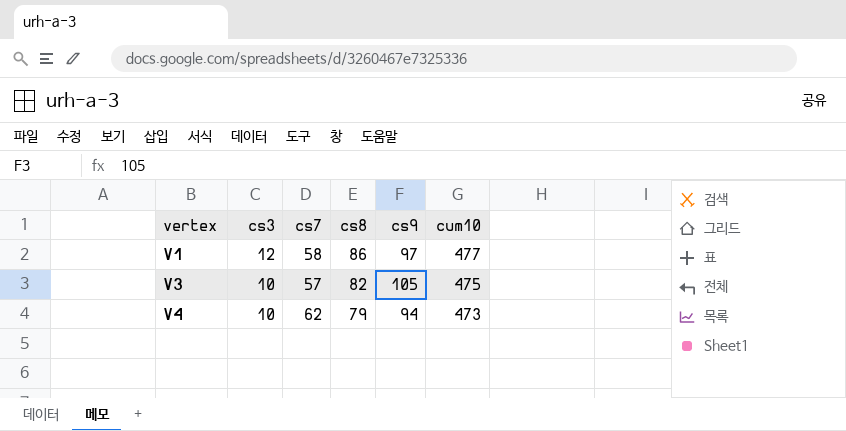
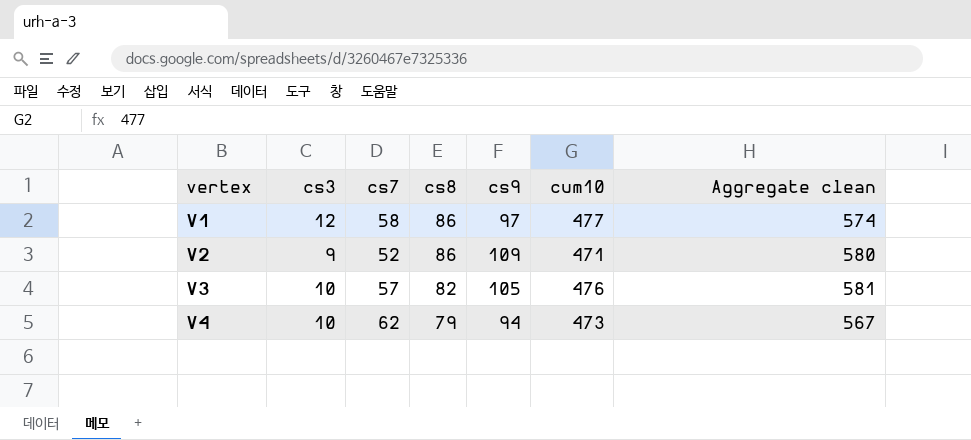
column Aggregate clean | formula: none -> [cs9] + [cum10]
row V2: none -> 9 | 52 | 86 | 109 | 471 | 580
V3 | cum10: 475 -> 476

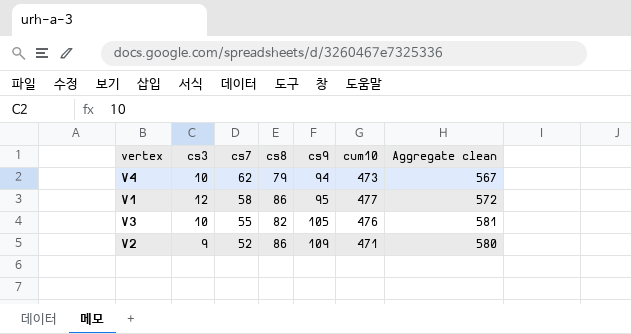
row order: vertex ascending -> cs7 descending
V1 | cs9: 97 -> 95
V1 | Aggregate clean: 574 -> 572
V3 | cs7: 57 -> 55

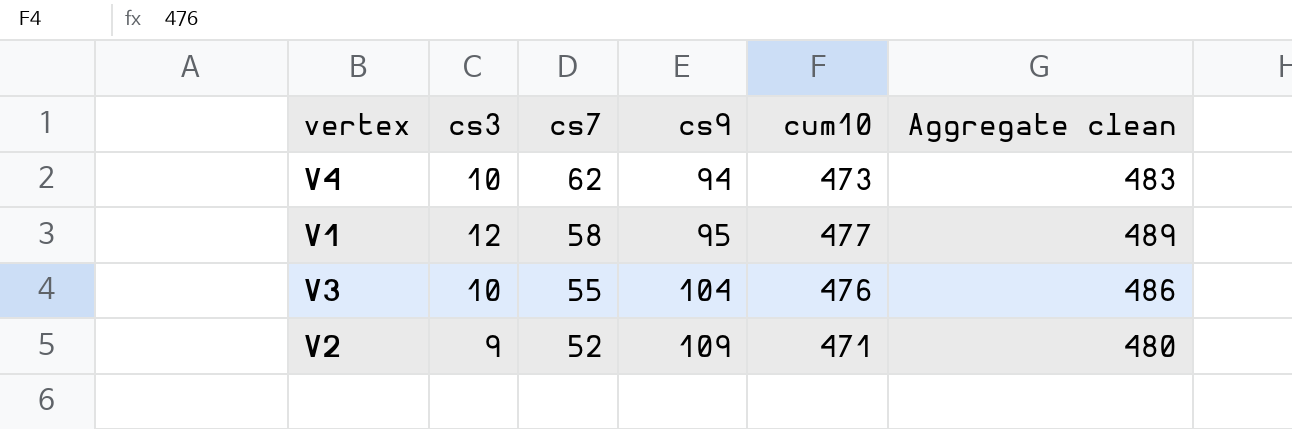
column cs8 | position: 4 -> none
column Aggregate clean | formula: [cs9] + [cum10] -> [cs3] + [cum10]
V3 | cs9: 105 -> 104

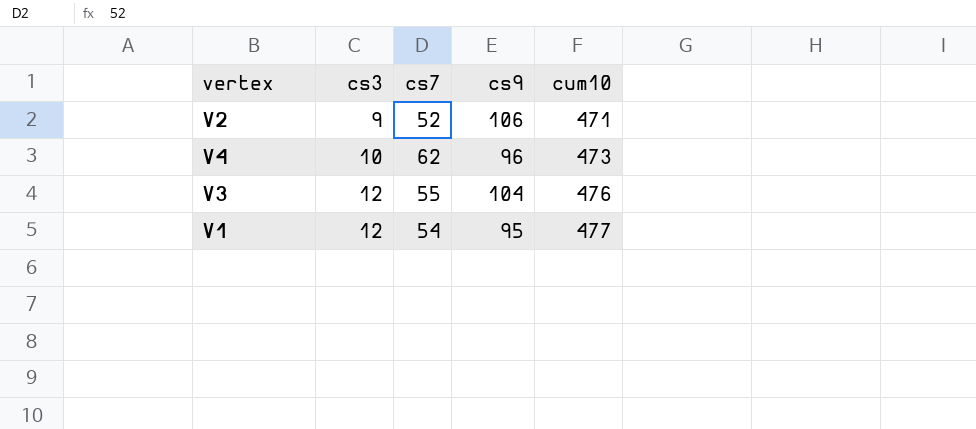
row order: cs7 descending -> cs3 ascending
column Aggregate clean | formula: [cs3] + [cum10] -> none
V2 | cs9: 109 -> 106
V4 | cs9: 94 -> 96
V3 | cs3: 10 -> 12
V1 | cs7: 58 -> 54

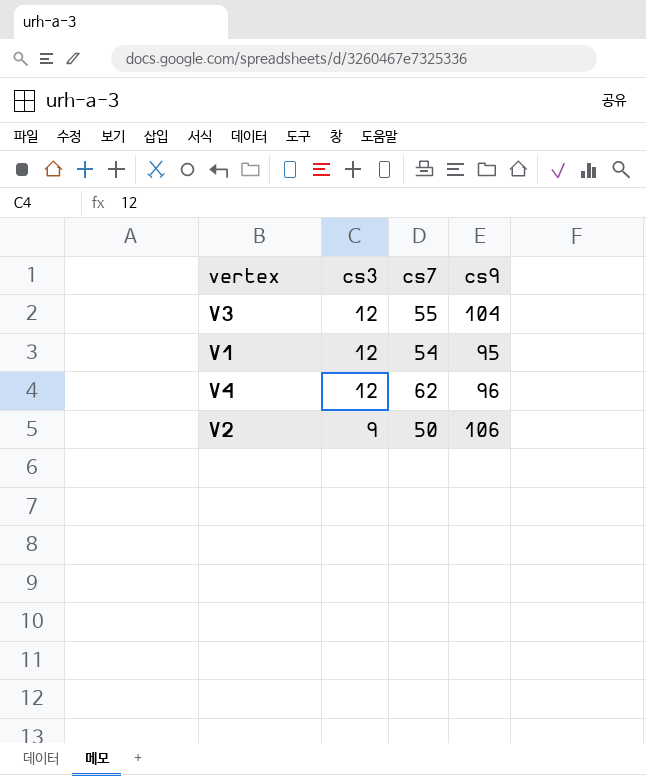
row order: cs3 ascending -> cs3 descending
column cum10 | position: 5 -> none
V4 | cs3: 10 -> 12
V2 | cs7: 52 -> 50

